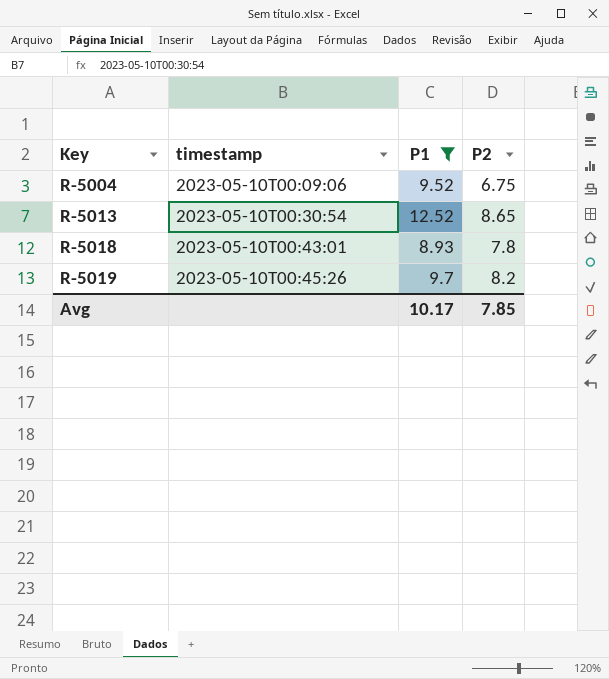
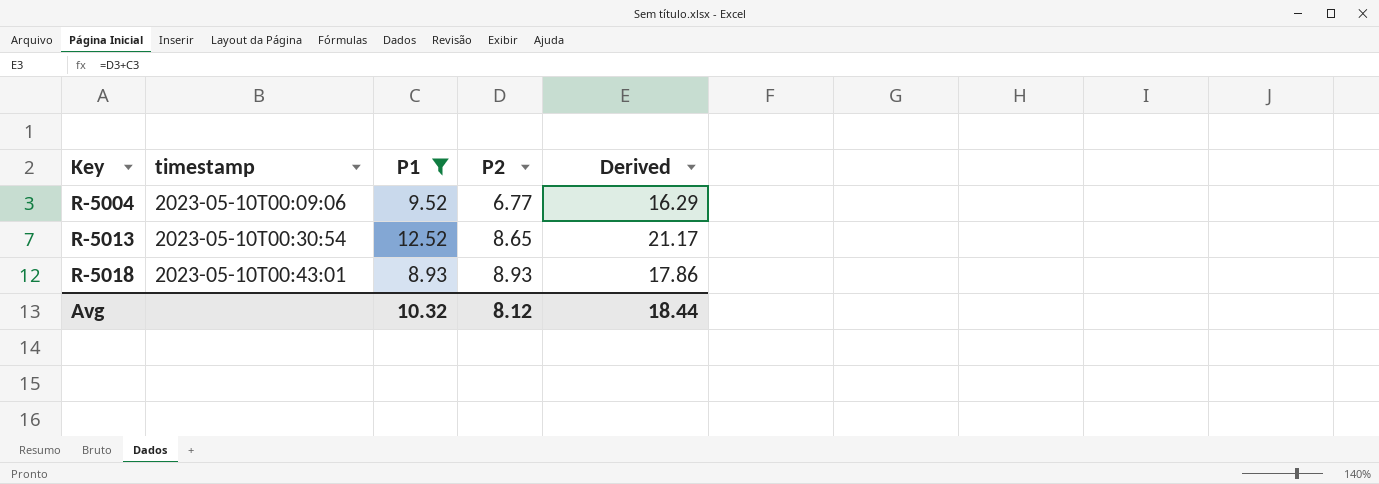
column Derived | formula: none -> [P1] + [P2]
row R-5019: 2023-05-10T00:45:26 | 9.7 | 8.2 -> none
R-5004 | P2: 6.75 -> 6.77
R-5018 | P2: 7.8 -> 8.93
Avg | P1: 10.17 -> 10.32
Avg | P2: 7.85 -> 8.12

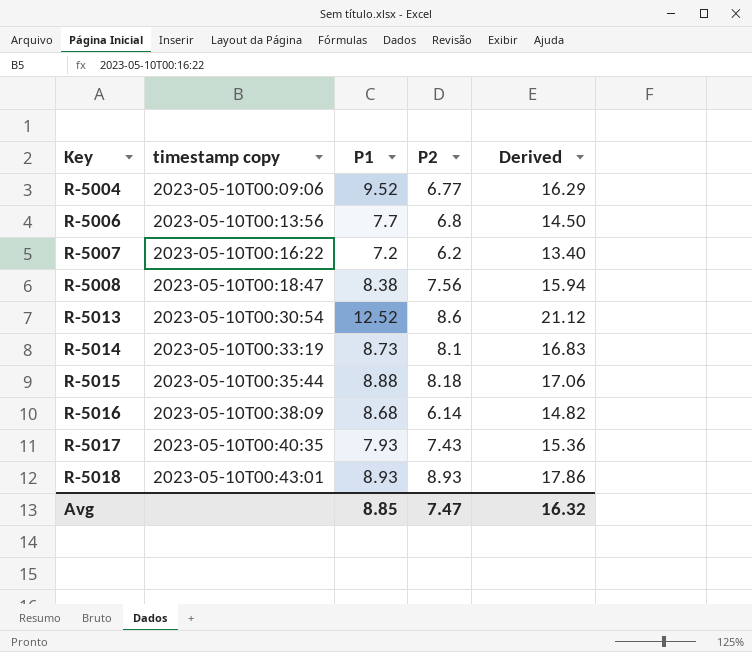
filter: P1 >= 8.93 -> none
column name: timestamp -> timestamp copy
R-5013 | P2: 8.65 -> 8.6
R-5013 | Derived: 21.17 -> 21.12
Avg | P1: 10.32 -> 8.85
Avg | P2: 8.12 -> 7.47
Avg | Derived: 18.44 -> 16.32

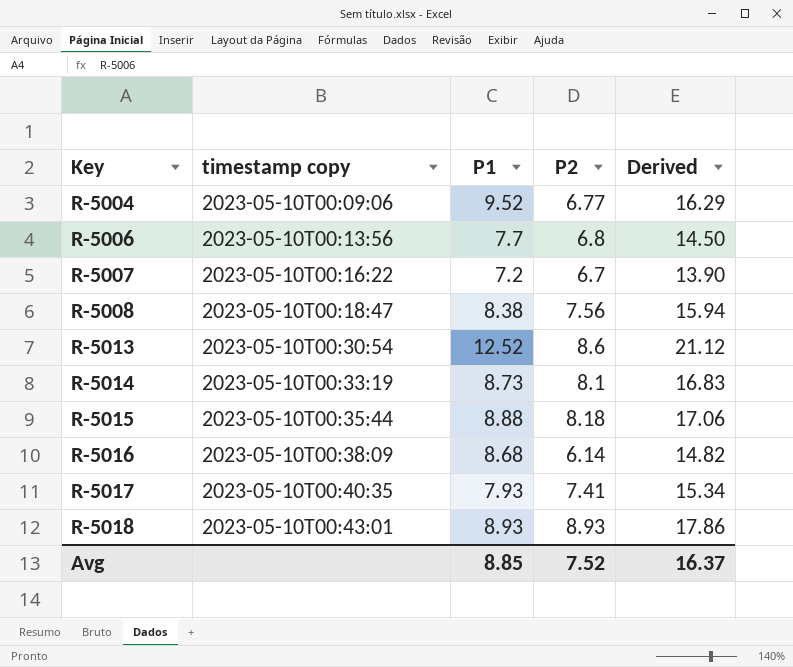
R-5007 | P2: 6.2 -> 6.7
R-5007 | Derived: 13.40 -> 13.90
R-5017 | P2: 7.43 -> 7.41
R-5017 | Derived: 15.36 -> 15.34
Avg | P2: 7.47 -> 7.52
Avg | Derived: 16.32 -> 16.37

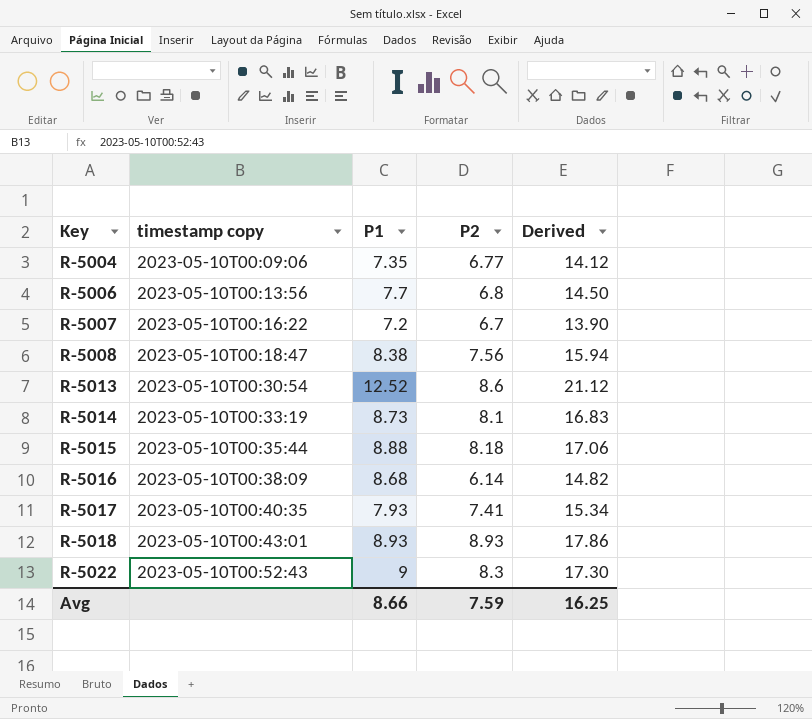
R-5004 | P1: 9.52 -> 7.35
R-5004 | Derived: 16.29 -> 14.12
row R-5022: none -> 2023-05-10T00:52:43 | 9 | 8.3 | 17.30
Avg | P1: 8.85 -> 8.66
Avg | P2: 7.52 -> 7.59
Avg | Derived: 16.37 -> 16.25

